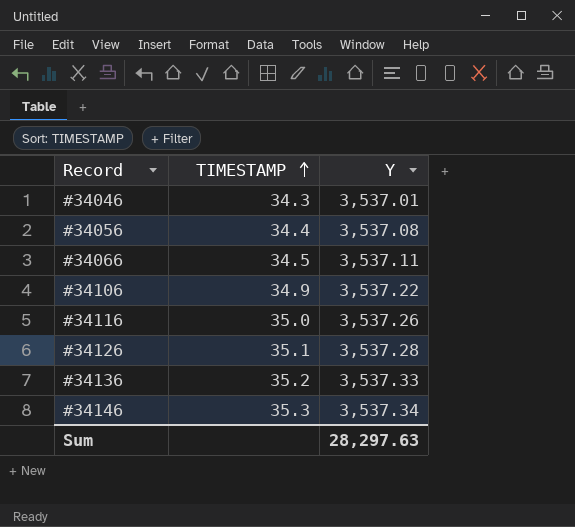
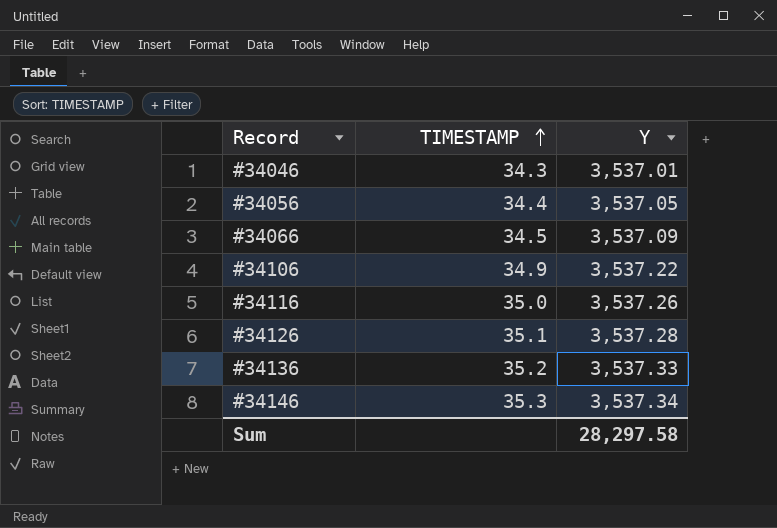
#34056 | Y: 3,537.08 -> 3,537.05
#34066 | Y: 3,537.11 -> 3,537.09
Sum | Y: 28,297.63 -> 28,297.58

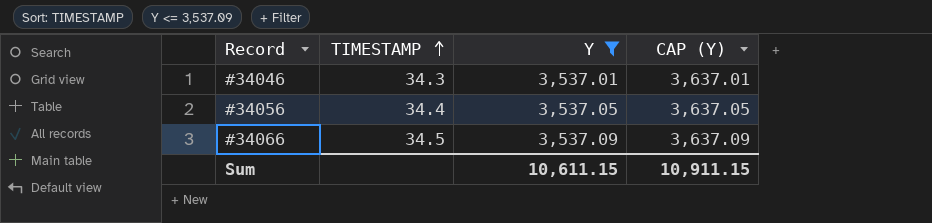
filter: none -> Y <= 3,537.09
column CAP (Y) | formula: none -> [Y] + 100
Sum | Y: 28,297.58 -> 10,611.15

